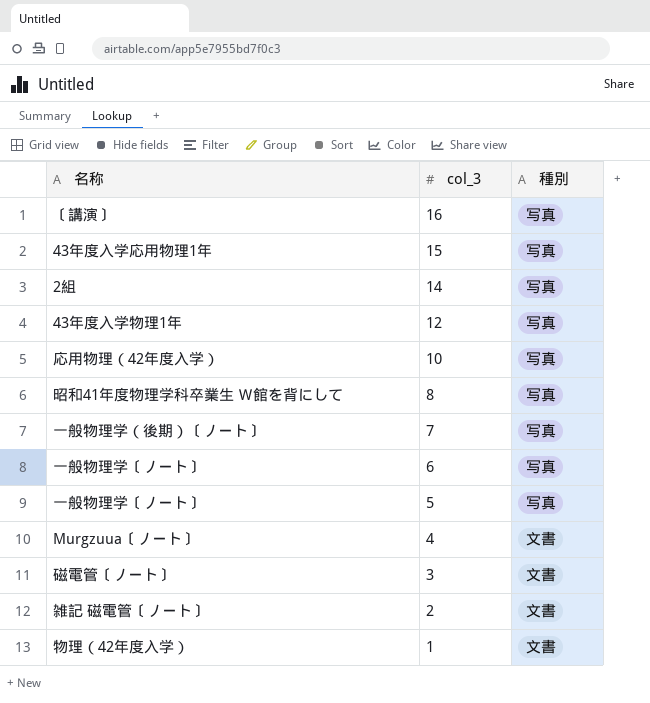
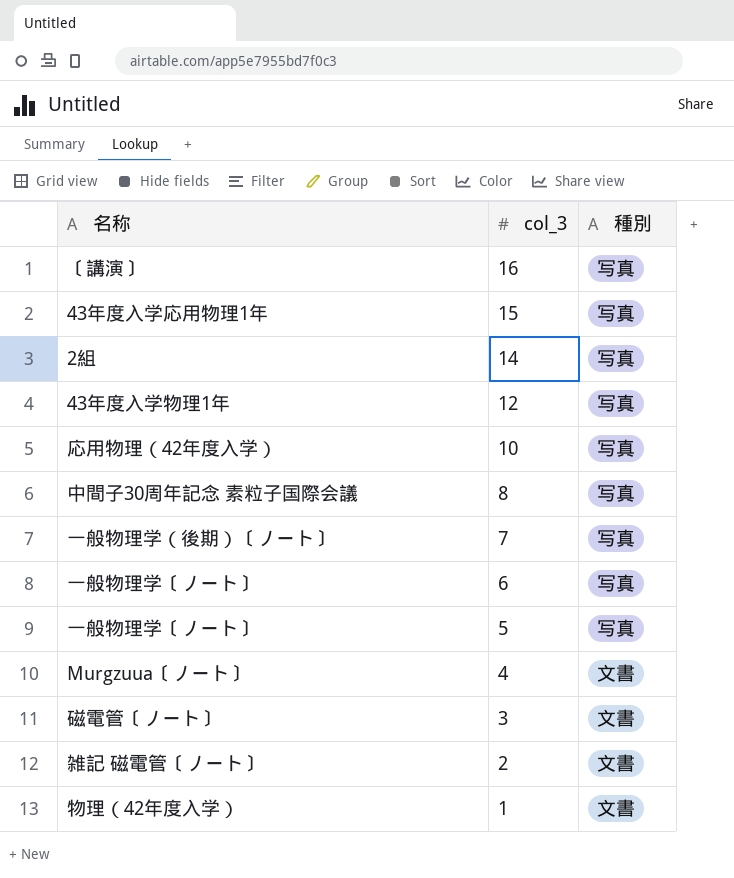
8 | 名称: 昭和41年度物理学科卒業生 Ｗ館を背にして -> 中間子30周年記念 素粒子国際会議

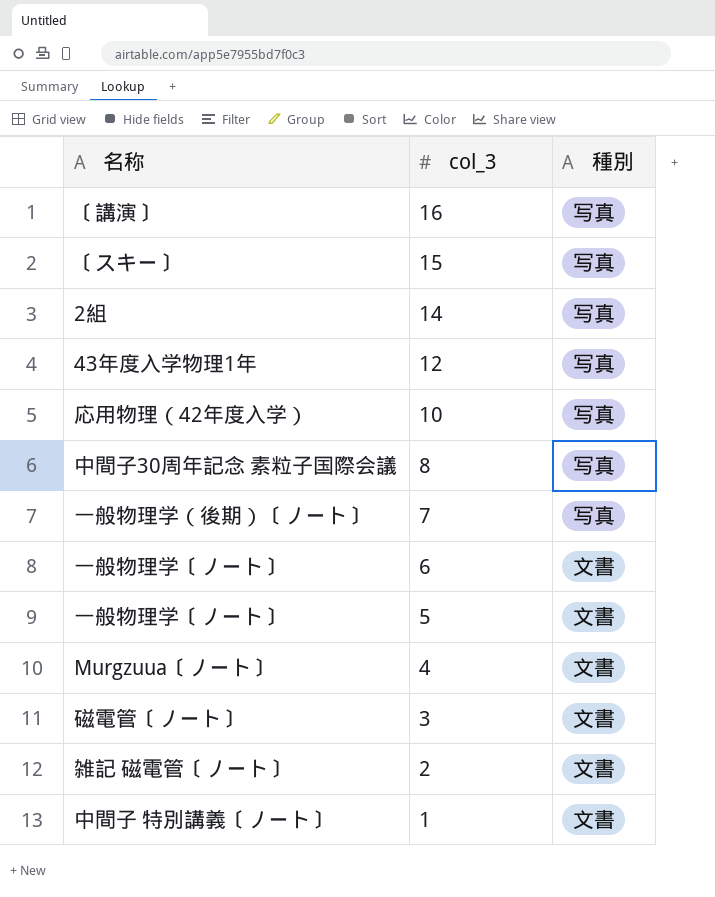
15 | 名称: 43年度入学応用物理1年 -> 〔スキー〕
6 | 種別: 写真 -> 文書
5 | 種別: 写真 -> 文書
1 | 名称: 物理（42年度入学） -> 中間子 特別講義〔ノート〕

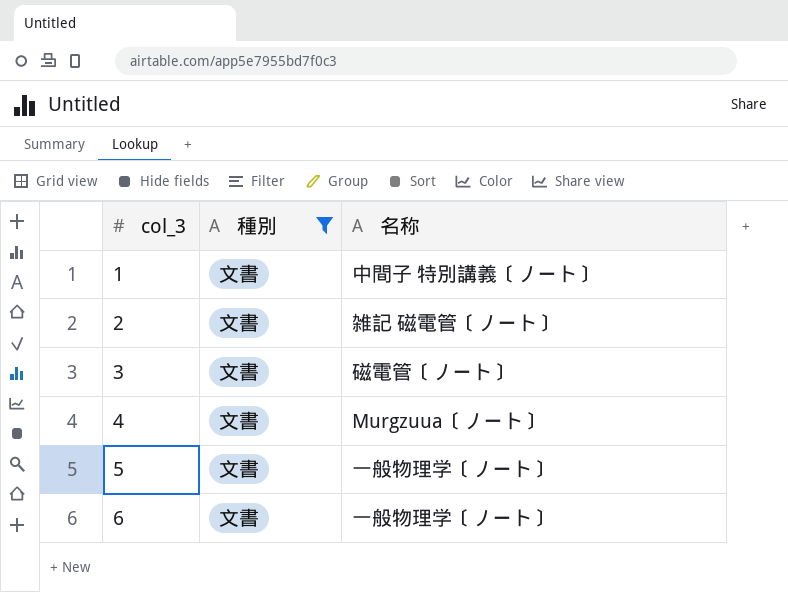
filter: none -> 種別 = 文書
row order: col_3 descending -> col_3 ascending
column 名称 | position: 1 -> 3

